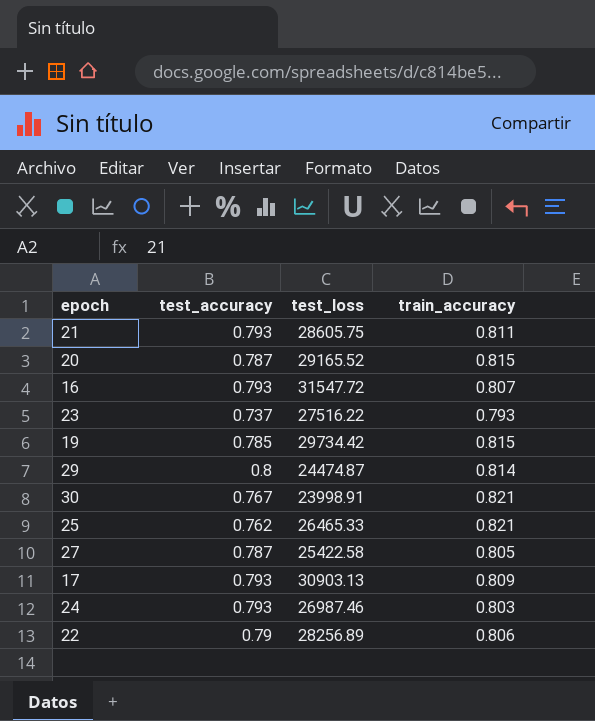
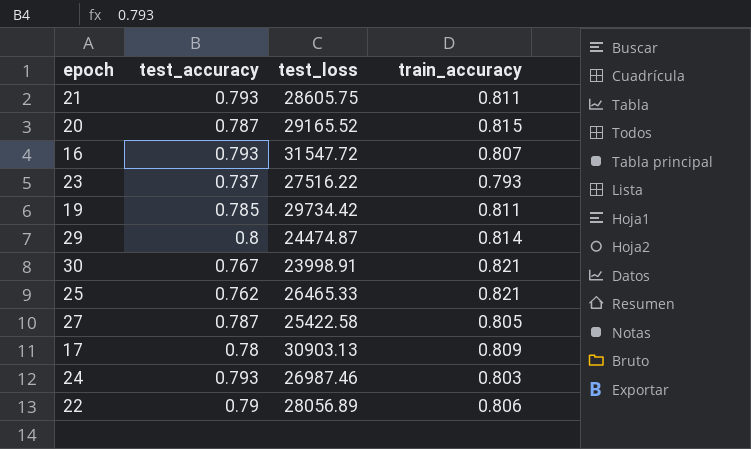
19 | train_accuracy: 0.815 -> 0.811
17 | test_accuracy: 0.793 -> 0.78
22 | test_loss: 28256.89 -> 28056.89

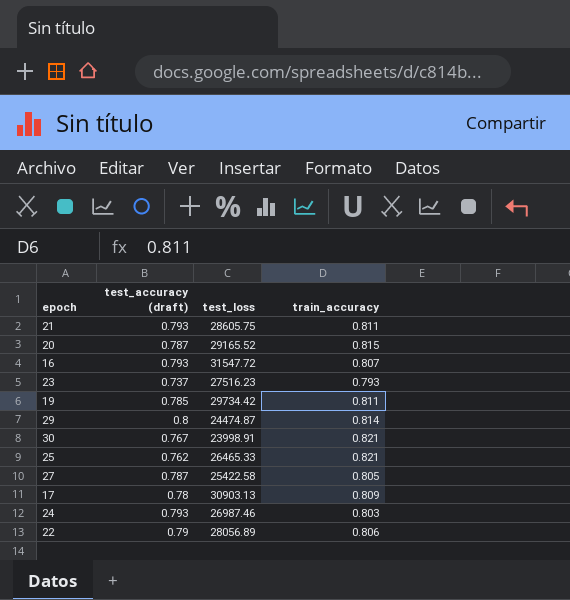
column name: test_accuracy -> test_accuracy (draft)
23 | test_loss: 27516.22 -> 27516.23

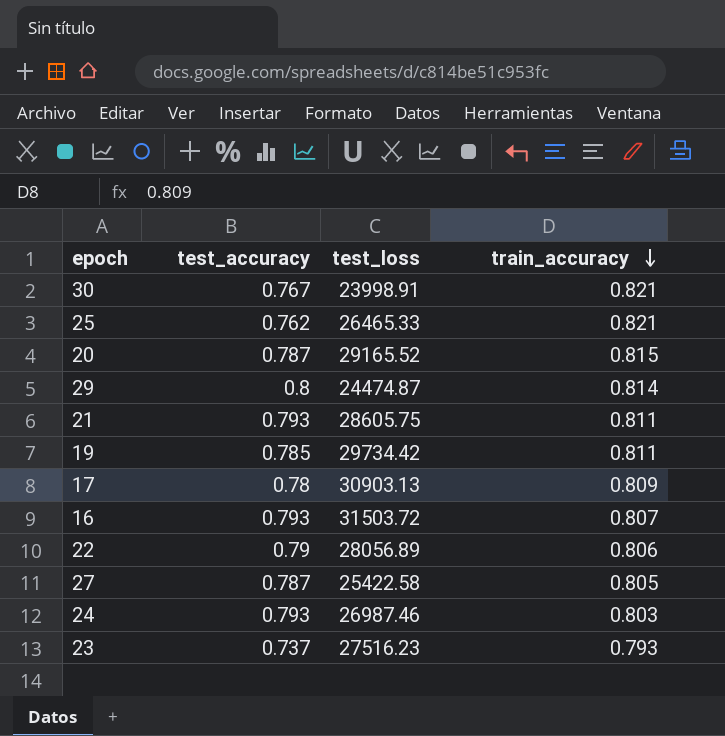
row order: none -> train_accuracy descending
column name: test_accuracy (draft) -> test_accuracy
16 | test_loss: 31547.72 -> 31503.72

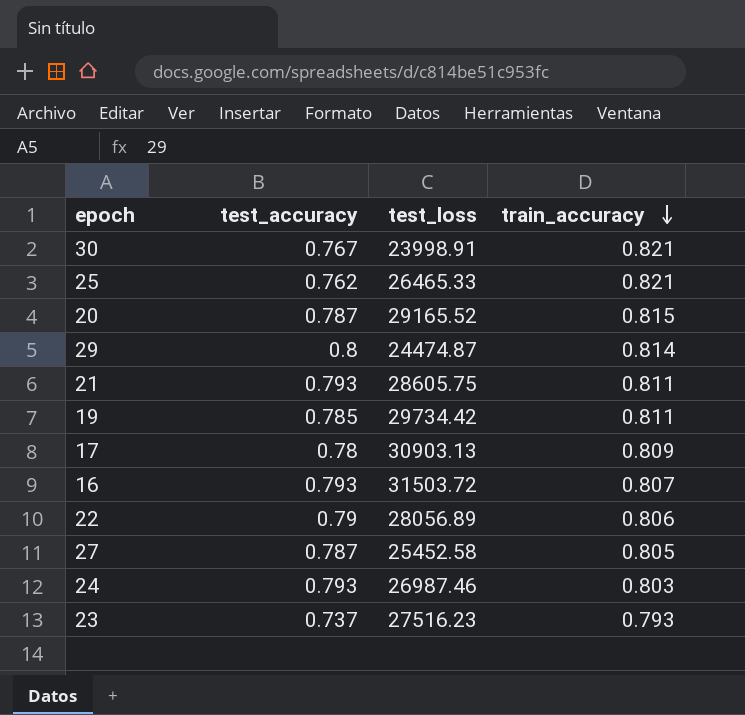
27 | test_loss: 25422.58 -> 25452.58

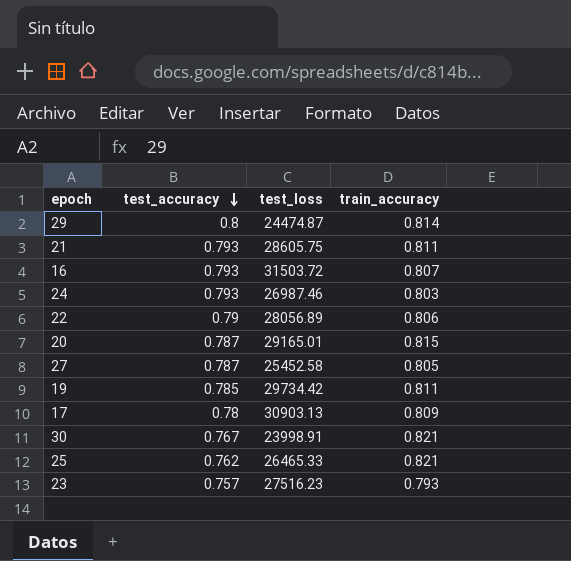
row order: train_accuracy descending -> test_accuracy descending
20 | test_loss: 29165.52 -> 29165.01
23 | test_accuracy: 0.737 -> 0.757

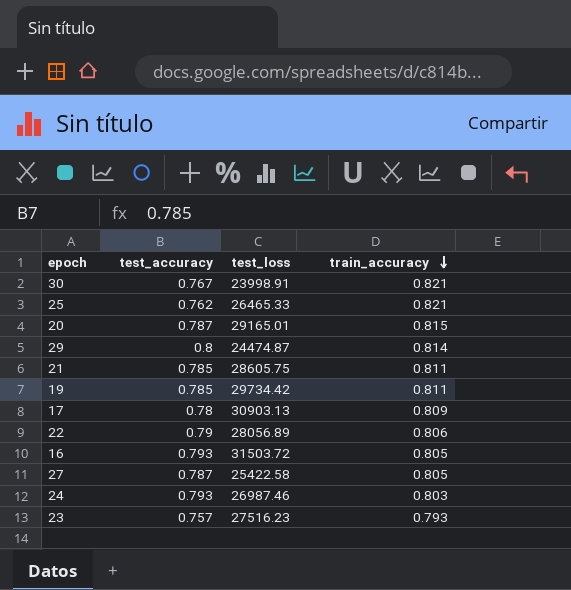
row order: test_accuracy descending -> train_accuracy descending
21 | test_accuracy: 0.793 -> 0.785
16 | train_accuracy: 0.807 -> 0.805
27 | test_loss: 25452.58 -> 25422.58

